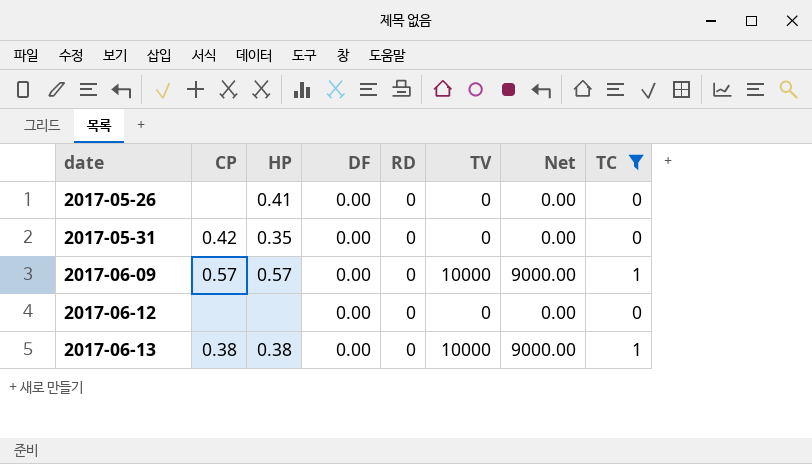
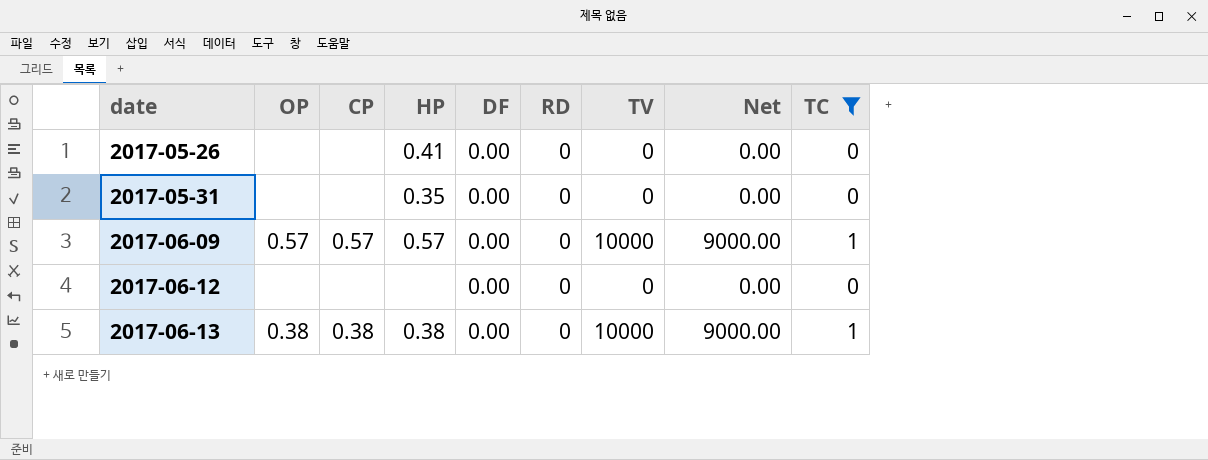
column OP | position: none -> 2
2017-05-31 | CP: 0.42 -> none

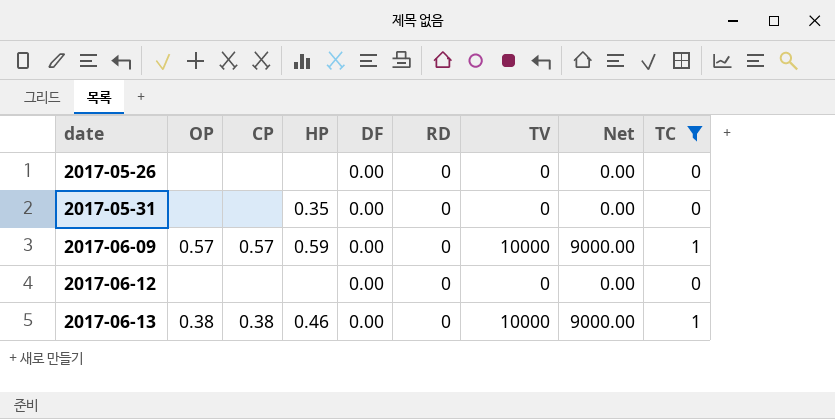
2017-05-26 | HP: 0.41 -> none
2017-06-09 | HP: 0.57 -> 0.59
2017-06-13 | HP: 0.38 -> 0.46

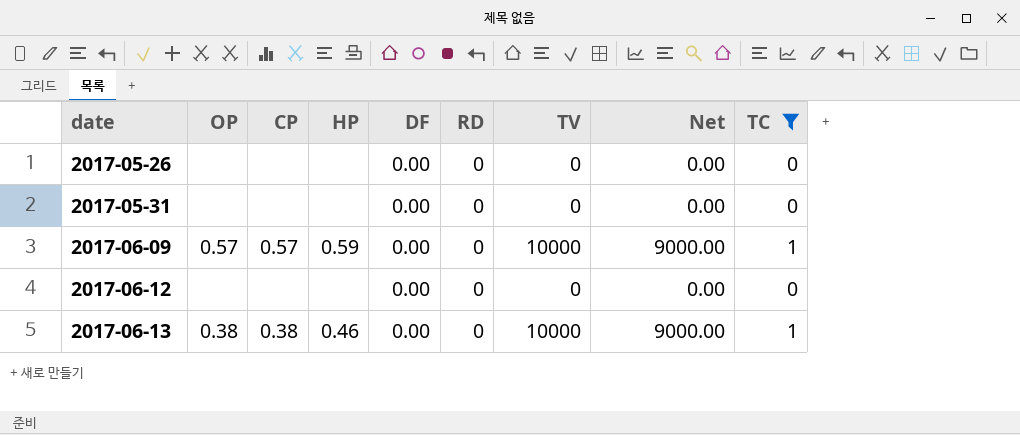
2017-05-31 | HP: 0.35 -> none

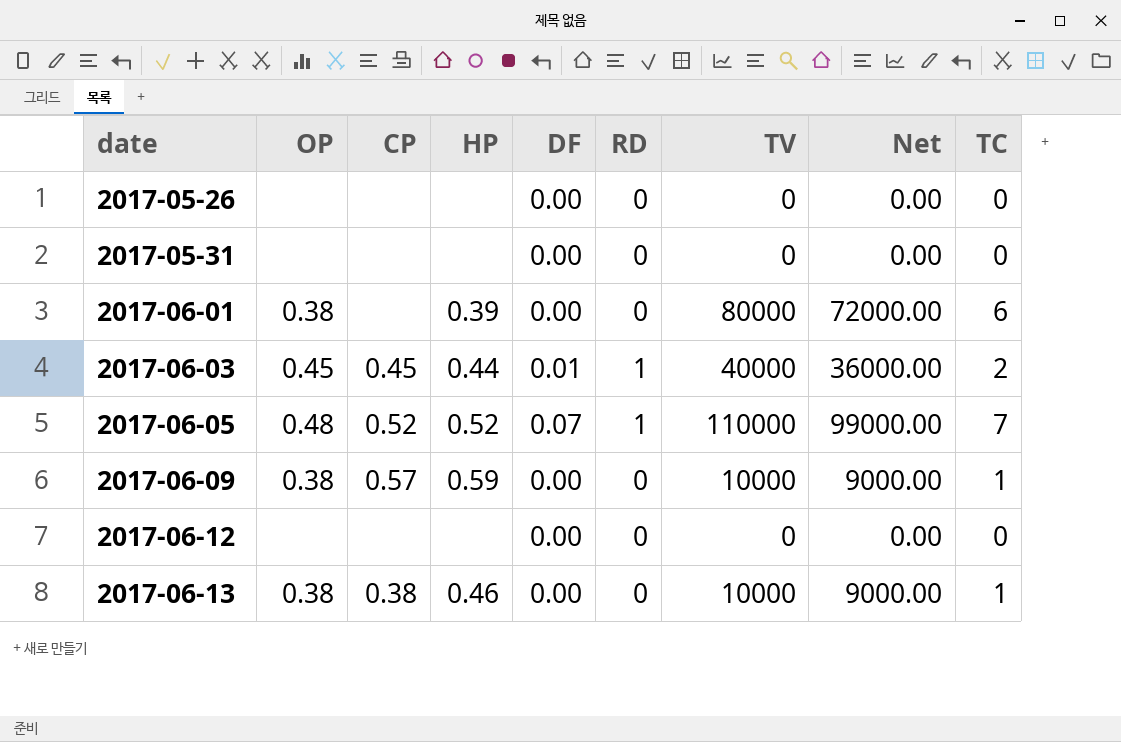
filter: TC <= 1 -> none
2017-06-09 | OP: 0.57 -> 0.38

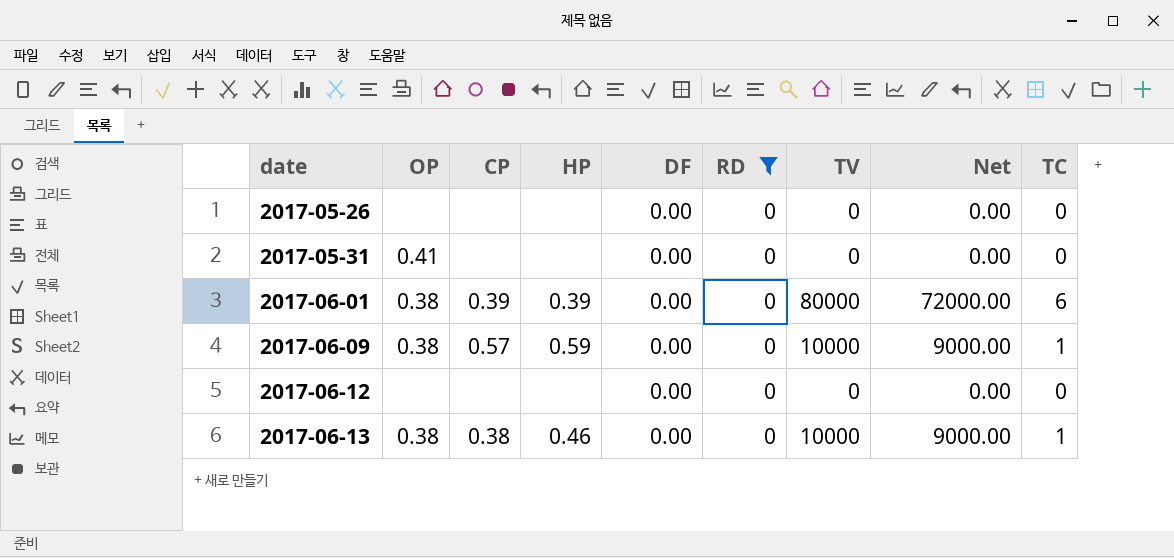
filter: none -> RD = 0
2017-05-31 | OP: none -> 0.41
2017-06-01 | CP: none -> 0.39

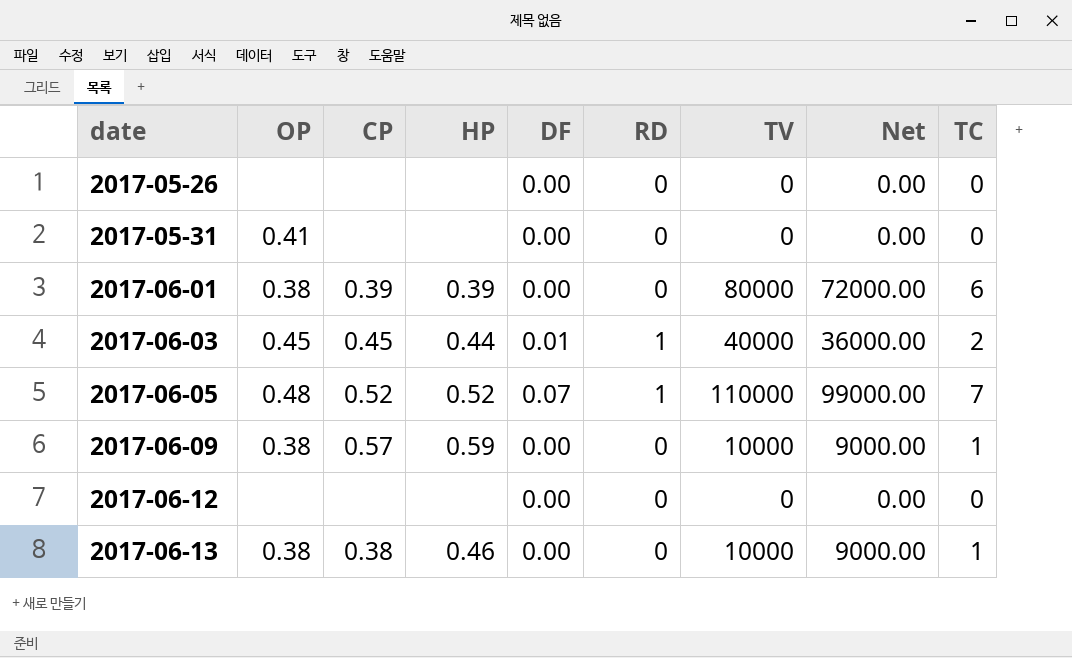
filter: RD = 0 -> none

